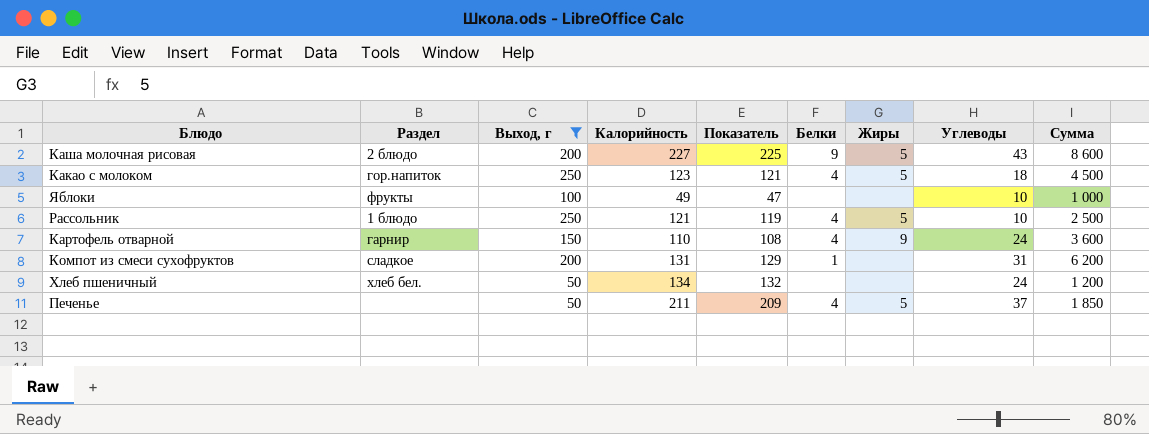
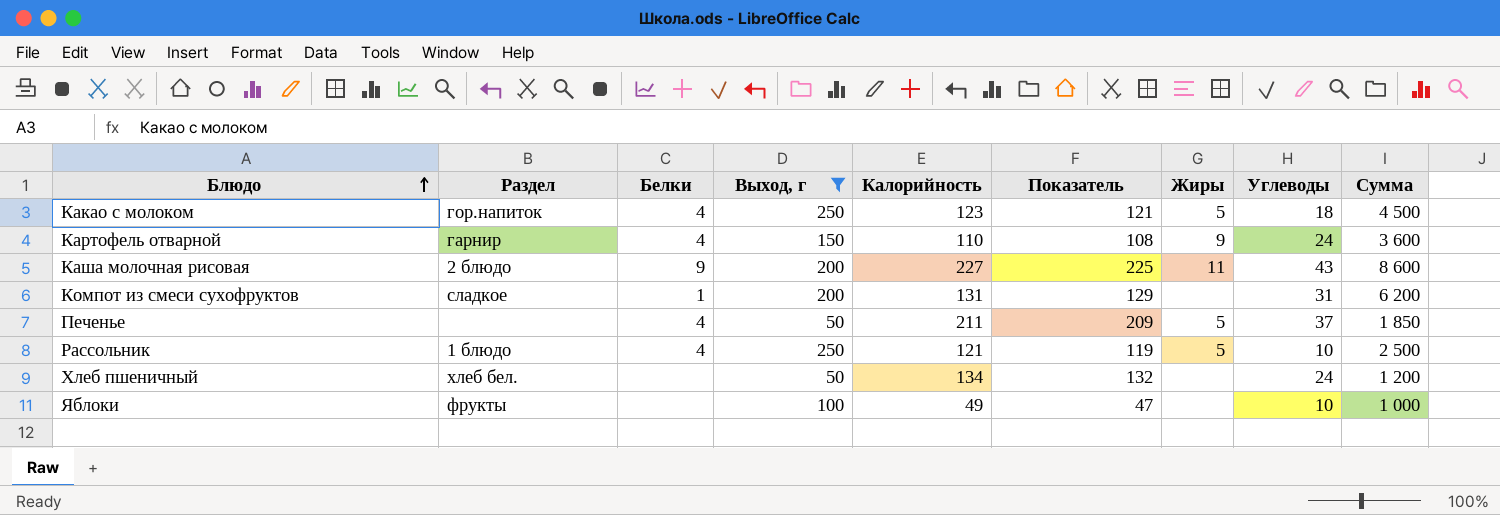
row order: none -> Блюдо ascending
column Белки | position: 6 -> 3
Каша молочная рисовая | Жиры: 5 -> 11

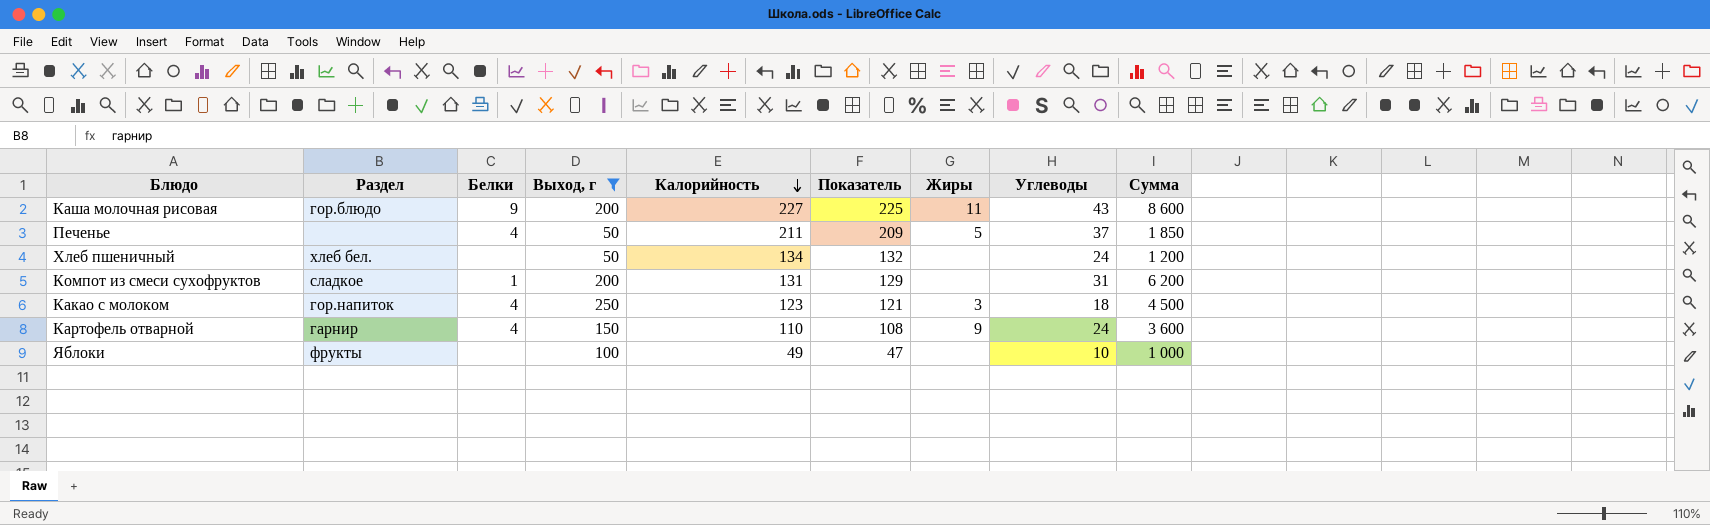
row order: Блюдо ascending -> Калорийность descending
row Рассольник: 1 блюдо | 4 | 250 | 121 | 119 | 5 | 10 | 2 500 -> none
Каша молочная рисовая | Раздел: 2 блюдо -> гор.блюдо
Какао с молоком | Жиры: 5 -> 3

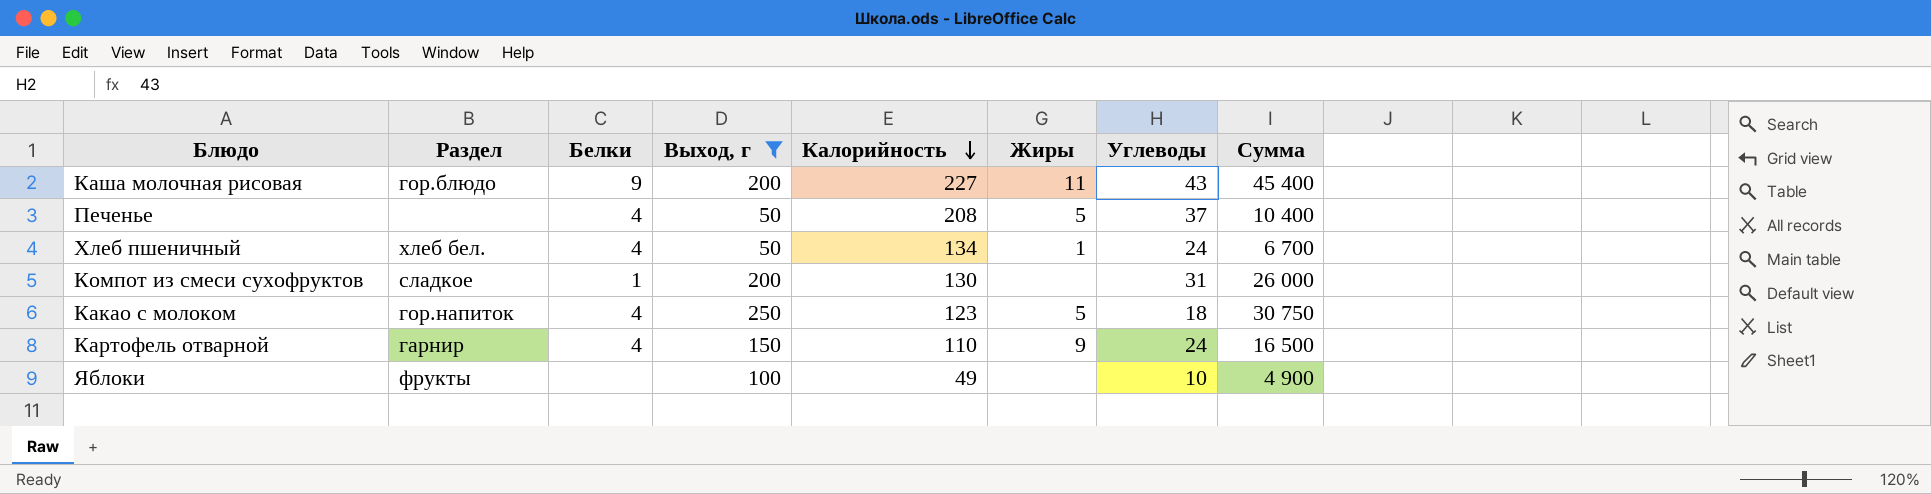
column Показатель | formula: [Калорийность] - 2 -> none
column Сумма | formula: [Выход, г] * [Углеводы] -> [Выход, г] * [Калорийность]
Печенье | Калорийность: 211 -> 208
Хлеб пшеничный | Белки: none -> 4
Хлеб пшеничный | Жиры: none -> 1
Компот из смеси сухофруктов | Калорийность: 131 -> 130
Какао с молоком | Жиры: 3 -> 5

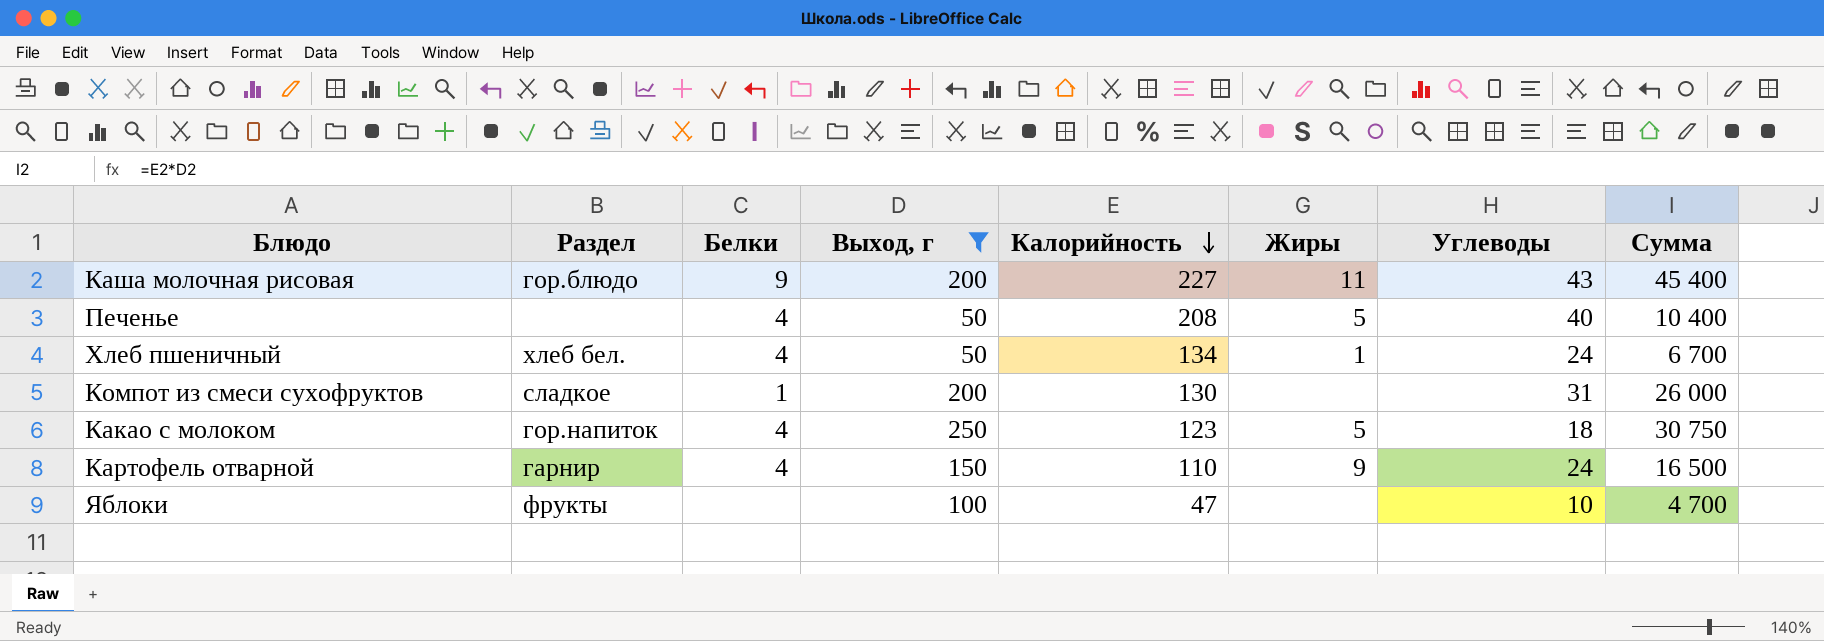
Печенье | Углеводы: 37 -> 40
Яблоки | Калорийность: 49 -> 47
Яблоки | Сумма: 4 900 -> 4 700

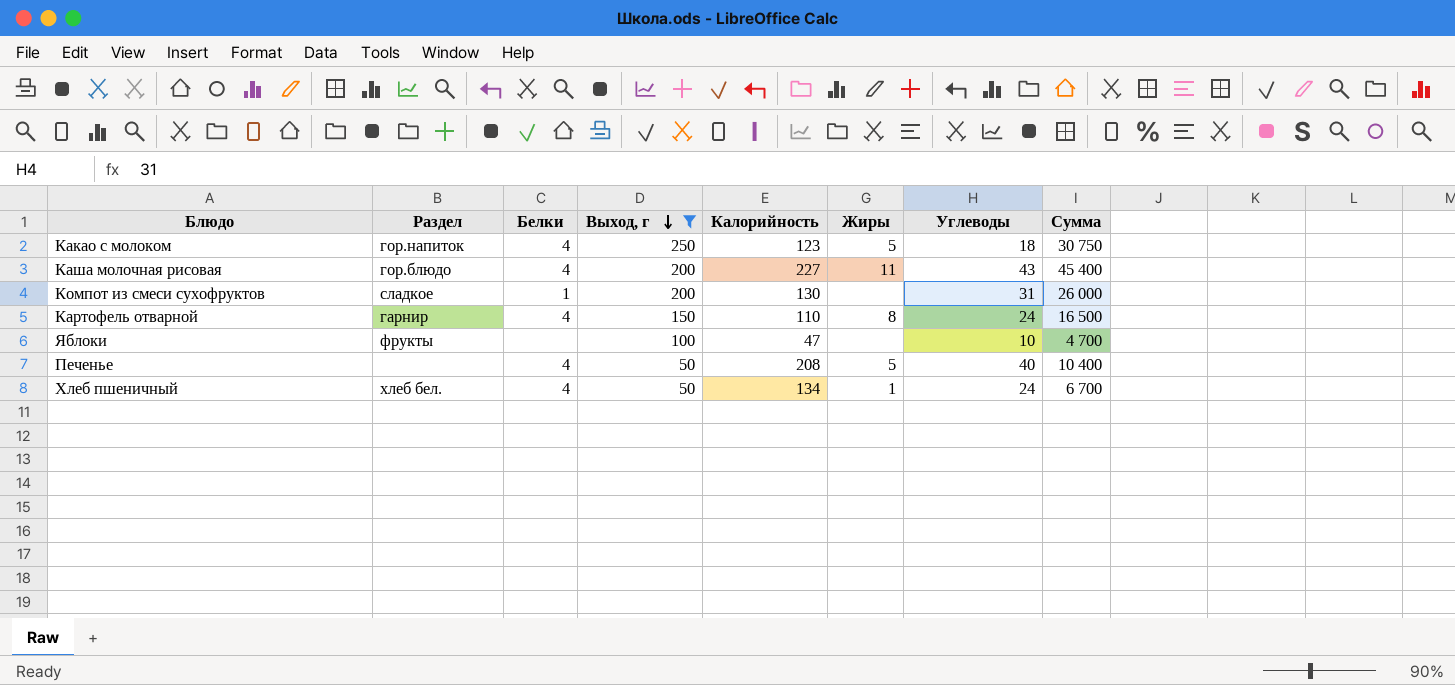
row order: Калорийность descending -> Выход, г descending
Каша молочная рисовая | Белки: 9 -> 4
Картофель отварной | Жиры: 9 -> 8

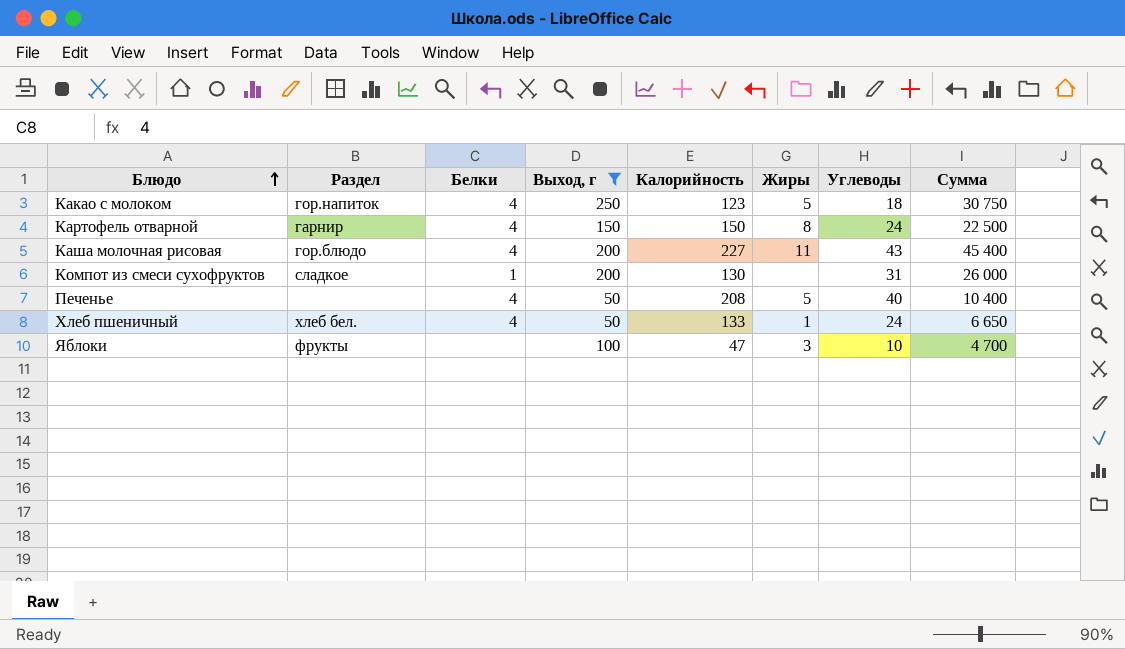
row order: Выход, г descending -> Блюдо ascending
Картофель отварной | Калорийность: 110 -> 150
Картофель отварной | Сумма: 16 500 -> 22 500
Хлеб пшеничный | Калорийность: 134 -> 133
Хлеб пшеничный | Сумма: 6 700 -> 6 650
Яблоки | Жиры: none -> 3

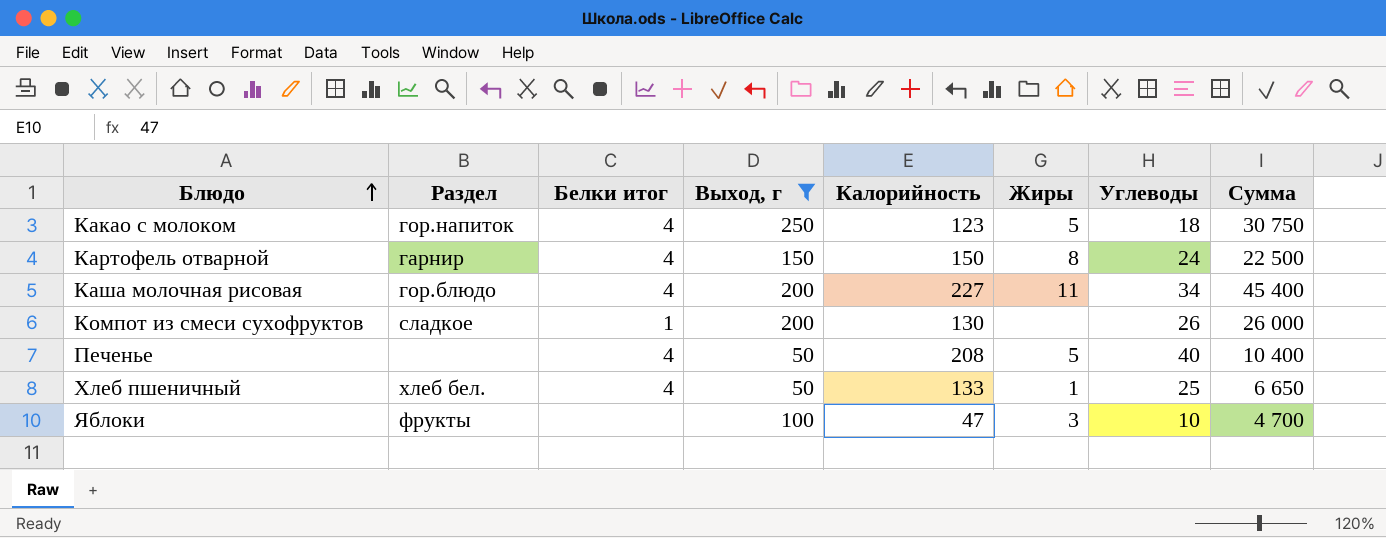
column name: Белки -> Белки итог
Каша молочная рисовая | Углеводы: 43 -> 34
Компот из смеси сухофруктов | Углеводы: 31 -> 26
Хлеб пшеничный | Углеводы: 24 -> 25

